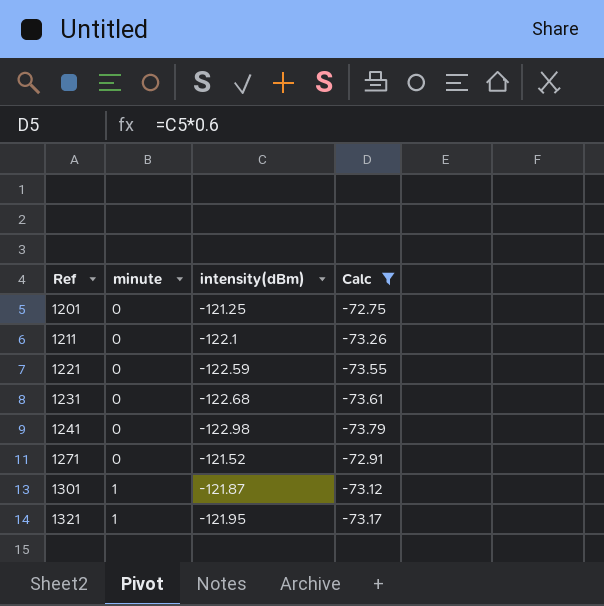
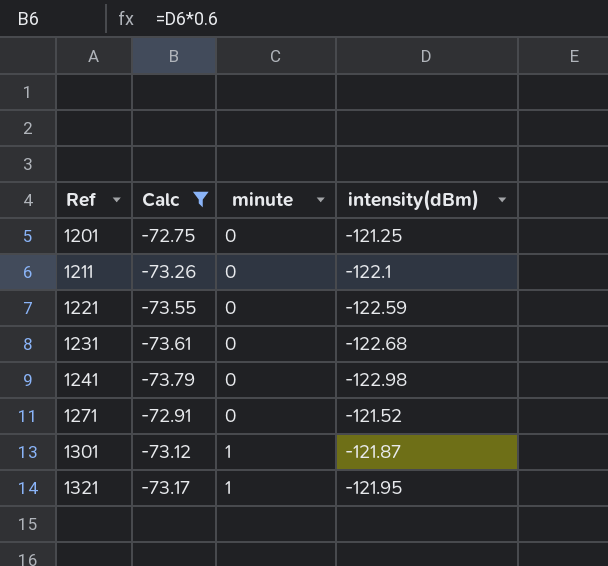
column Calc | position: 4 -> 2

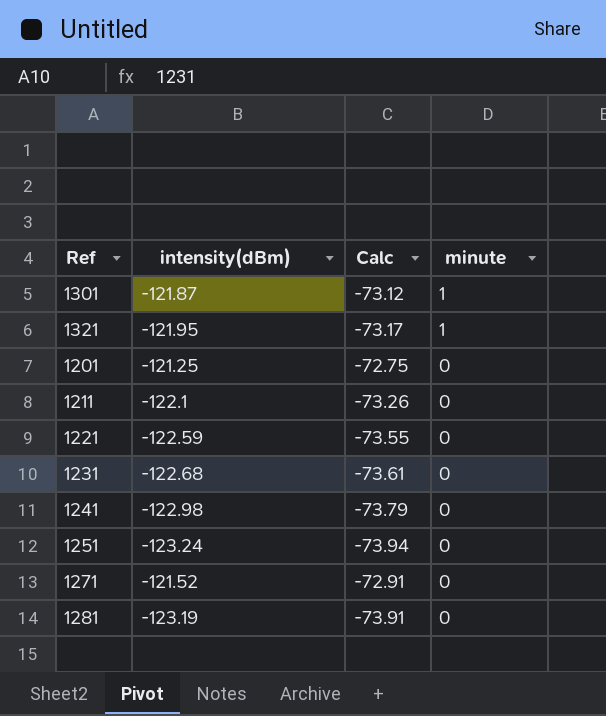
filter: Calc >= -73.79 -> none
row order: Ref ascending -> minute descending
column intensity(dBm) | position: 4 -> 2

